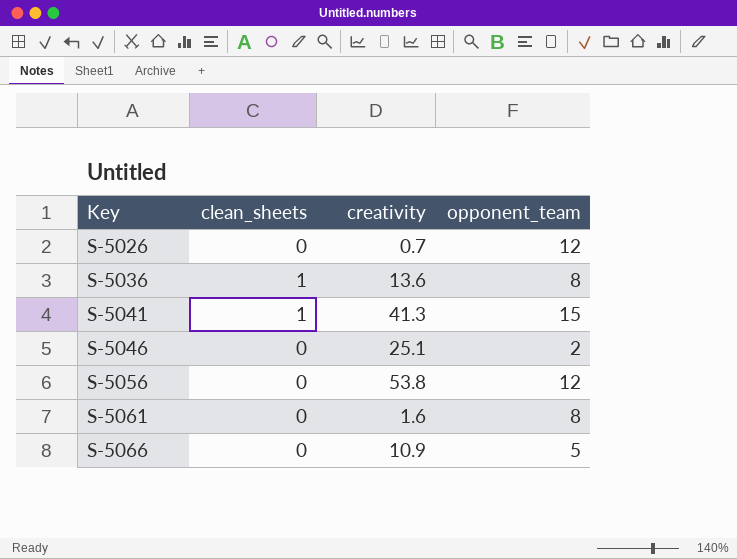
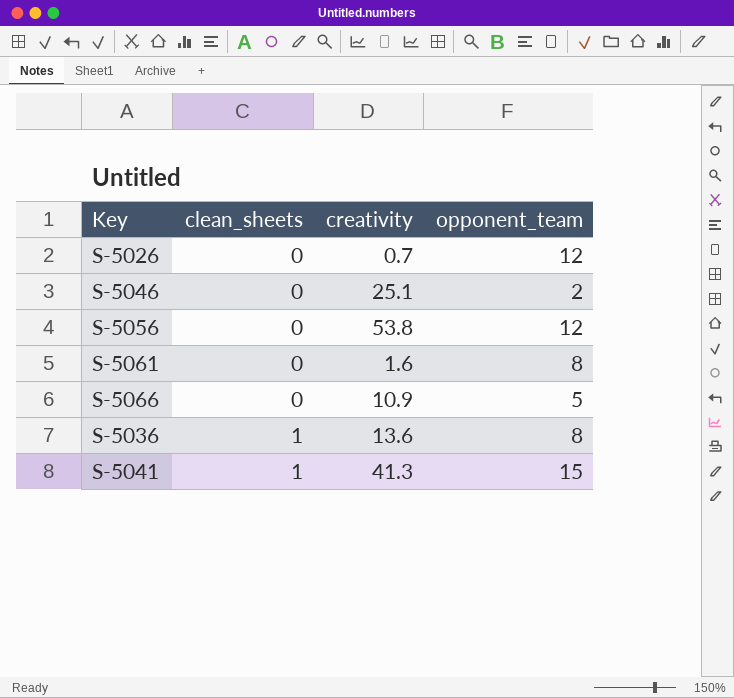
row order: Key ascending -> clean_sheets ascending

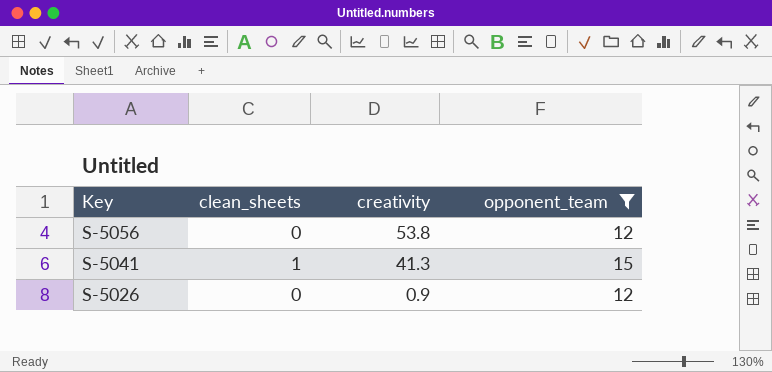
filter: none -> opponent_team >= 12
row order: clean_sheets ascending -> Key descending
S-5026 | creativity: 0.7 -> 0.9

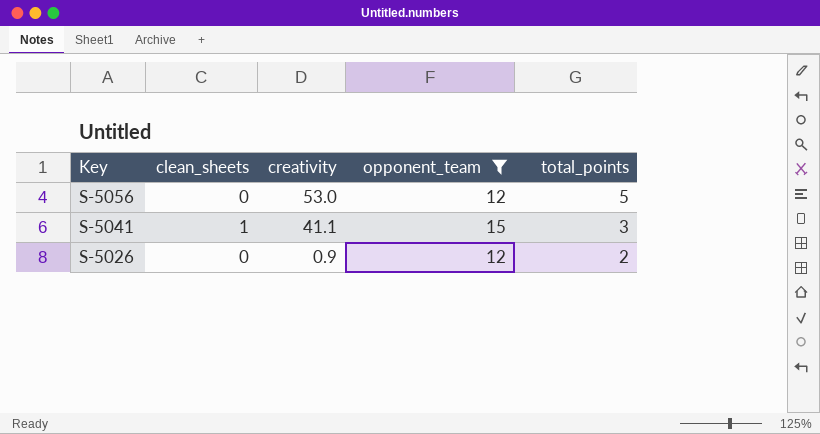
column total_points | position: none -> 5
S-5056 | creativity: 53.8 -> 53.0
S-5041 | creativity: 41.3 -> 41.1

